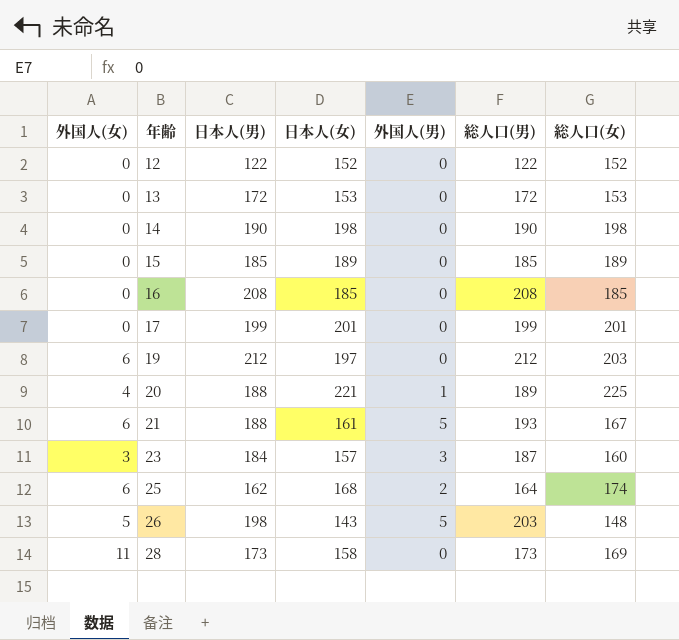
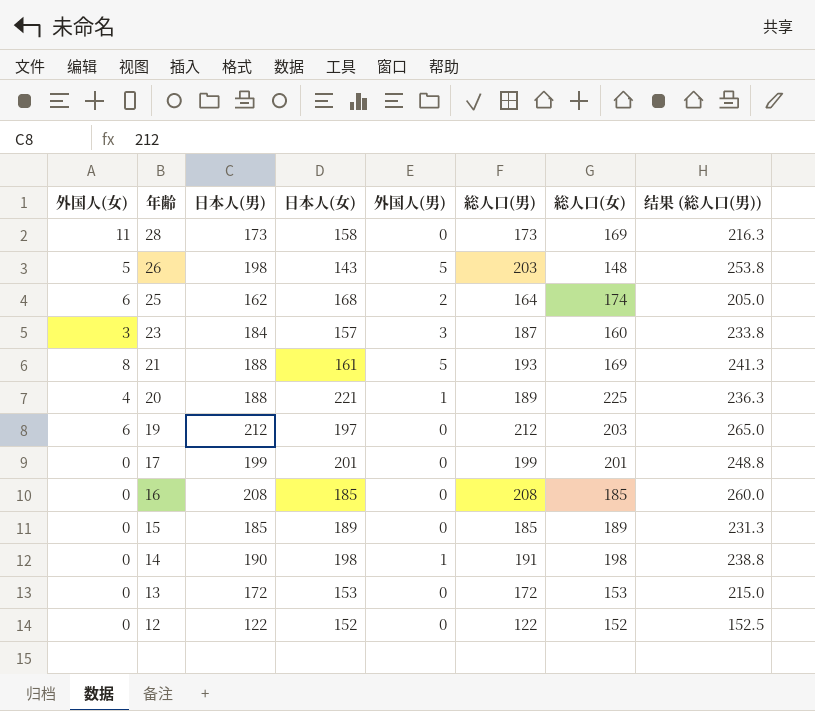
row order: 年齢 ascending -> 年齢 descending
column 结果 (総人口(男)) | formula: none -> [総人口(男)] * 1.25
21 | 外国人(女): 6 -> 8
21 | 総人口(女): 167 -> 169
14 | 外国人(男): 0 -> 1
14 | 総人口(男): 190 -> 191

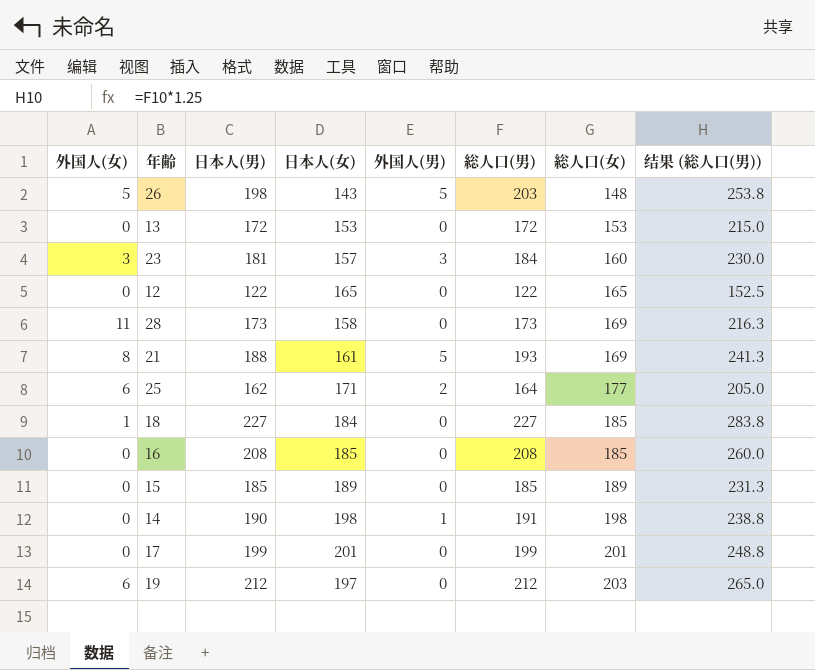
row order: 年齢 descending -> 総人口(女) ascending
row 20: 4 | 188 | 221 | 1 | 189 | 225 | 236.3 -> none
23 | 日本人(男): 184 -> 181
23 | 総人口(男): 187 -> 184
23 | 结果 (総人口(男)): 233.8 -> 230.0
12 | 日本人(女): 152 -> 165
12 | 総人口(女): 152 -> 165
25 | 日本人(女): 168 -> 171
25 | 総人口(女): 174 -> 177
row 18: none -> 1 | 227 | 184 | 0 | 227 | 185 | 283.8

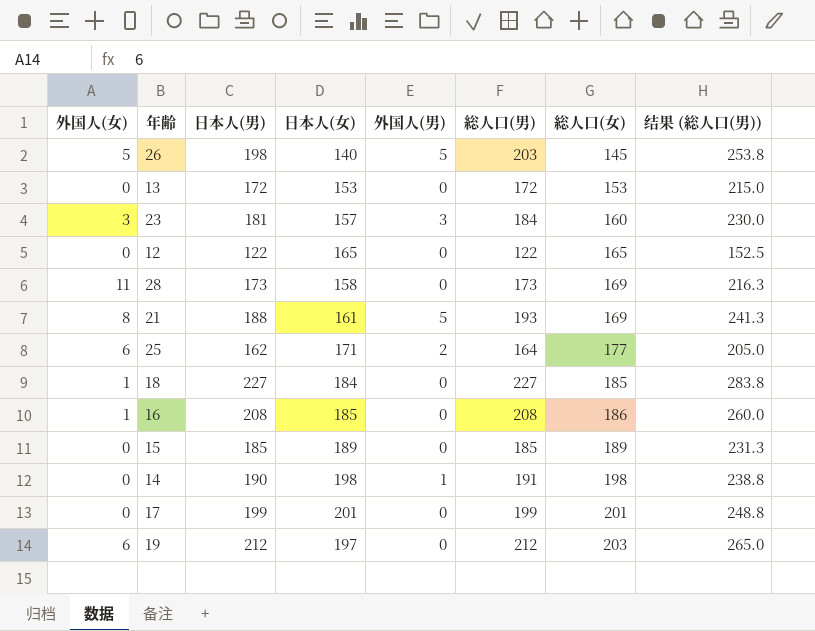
26 | 日本人(女): 143 -> 140
26 | 総人口(女): 148 -> 145
16 | 外国人(女): 0 -> 1
16 | 総人口(女): 185 -> 186

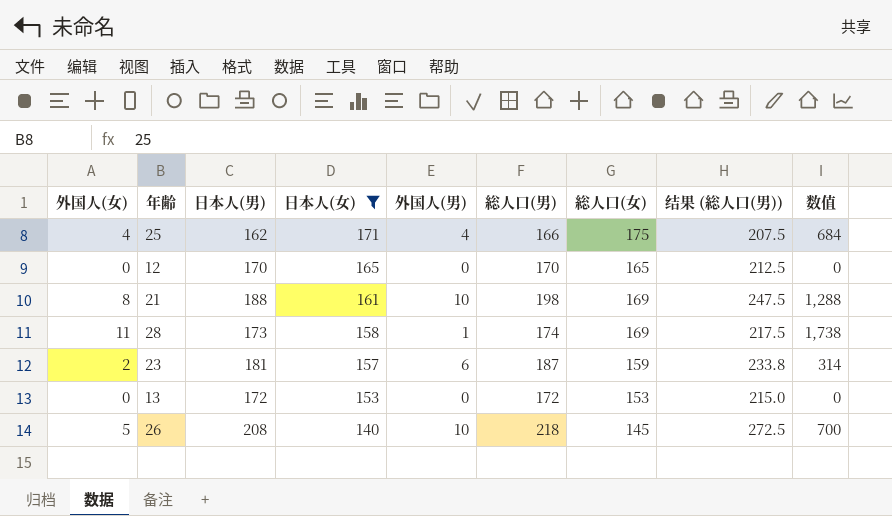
filter: none -> 日本人(女) <= 171
row order: 総人口(女) ascending -> 日本人(女) descending
column 数值 | formula: none -> [外国人(女)] * [日本人(女)]
25 | 外国人(女): 6 -> 4
25 | 外国人(男): 2 -> 4
25 | 総人口(男): 164 -> 166
25 | 総人口(女): 177 -> 175
25 | 结果 (総人口(男)): 205.0 -> 207.5
12 | 日本人(男): 122 -> 170
12 | 総人口(男): 122 -> 170
12 | 结果 (総人口(男)): 152.5 -> 212.5
21 | 外国人(男): 5 -> 10
21 | 総人口(男): 193 -> 198
21 | 结果 (総人口(男)): 241.3 -> 247.5
28 | 外国人(男): 0 -> 1
28 | 総人口(男): 173 -> 174
28 | 结果 (総人口(男)): 216.3 -> 217.5
23 | 外国人(女): 3 -> 2
23 | 外国人(男): 3 -> 6
23 | 総人口(男): 184 -> 187
23 | 総人口(女): 160 -> 159
23 | 结果 (総人口(男)): 230.0 -> 233.8
26 | 日本人(男): 198 -> 208
26 | 外国人(男): 5 -> 10
26 | 総人口(男): 203 -> 218
26 | 结果 (総人口(男)): 253.8 -> 272.5

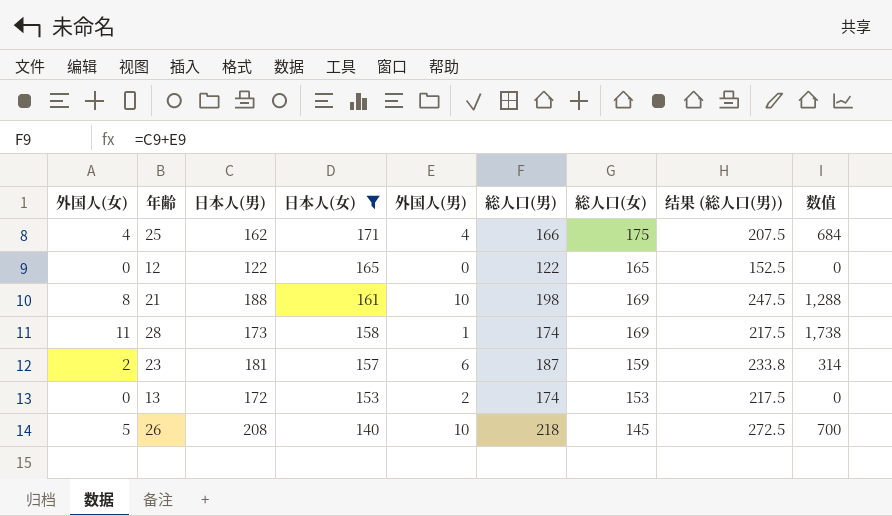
12 | 日本人(男): 170 -> 122
12 | 総人口(男): 170 -> 122
12 | 结果 (総人口(男)): 212.5 -> 152.5
13 | 外国人(男): 0 -> 2
13 | 総人口(男): 172 -> 174
13 | 结果 (総人口(男)): 215.0 -> 217.5

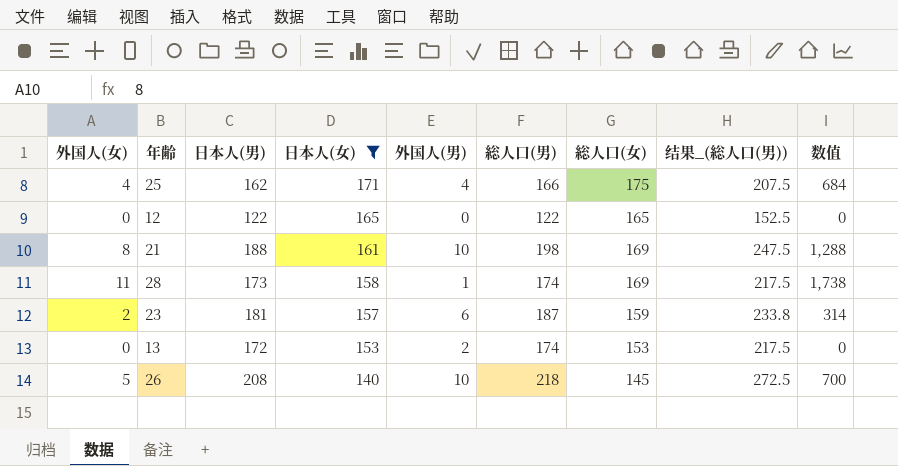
column name: 结果 (総人口(男)) -> 结果_(総人口(男))

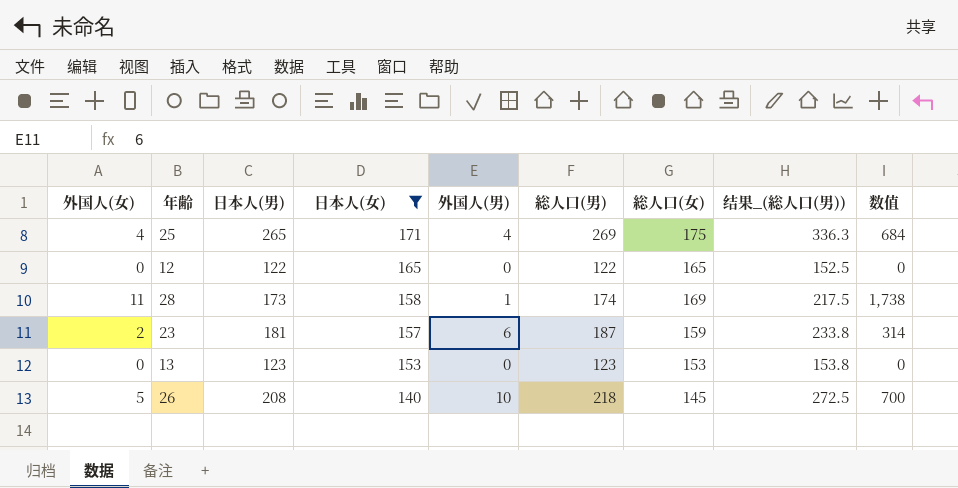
row 21: 8 | 188 | 161 | 10 | 198 | 169 | 247.5 | 1,288 -> none
25 | 日本人(男): 162 -> 265
25 | 総人口(男): 166 -> 269
25 | 结果_(総人口(男)): 207.5 -> 336.3
13 | 日本人(男): 172 -> 123
13 | 外国人(男): 2 -> 0
13 | 総人口(男): 174 -> 123
13 | 结果_(総人口(男)): 217.5 -> 153.8

